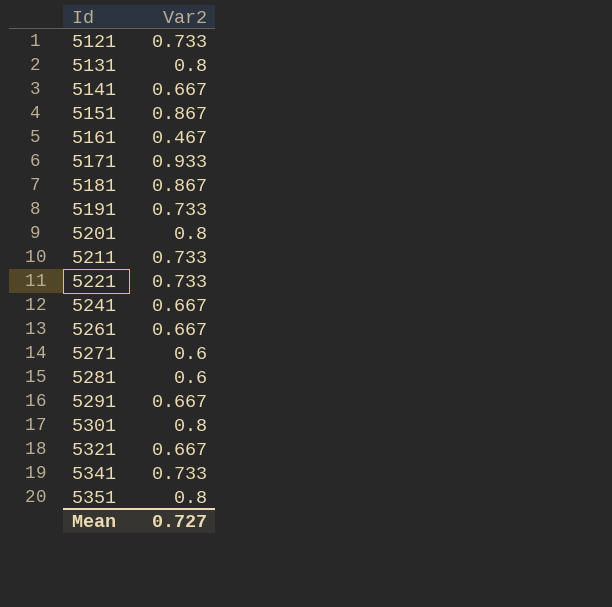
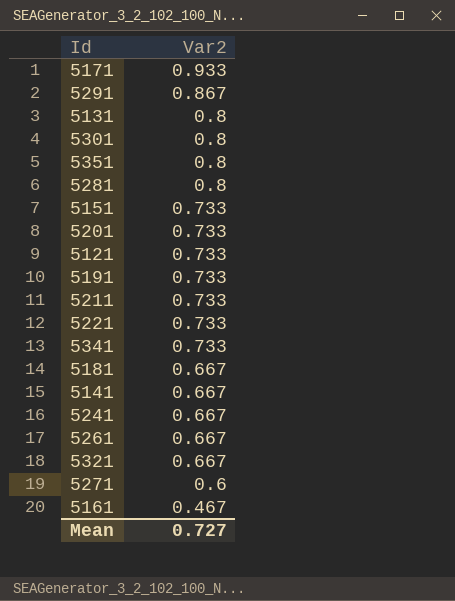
row order: Id ascending -> Var2 descending
5291 | Var2: 0.667 -> 0.867
5281 | Var2: 0.6 -> 0.8
5151 | Var2: 0.867 -> 0.733
5201 | Var2: 0.8 -> 0.733
5181 | Var2: 0.867 -> 0.667

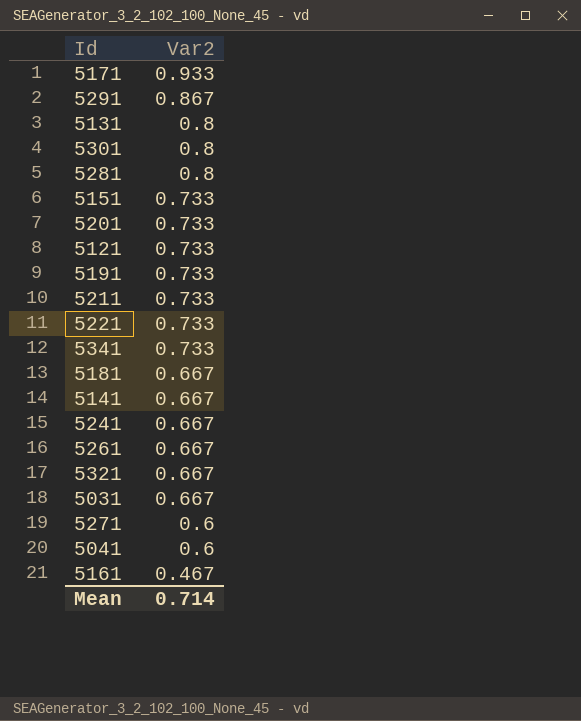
row 5351: 0.8 -> none
row 5031: none -> 0.667
row 5041: none -> 0.6
Mean | Var2: 0.727 -> 0.714

